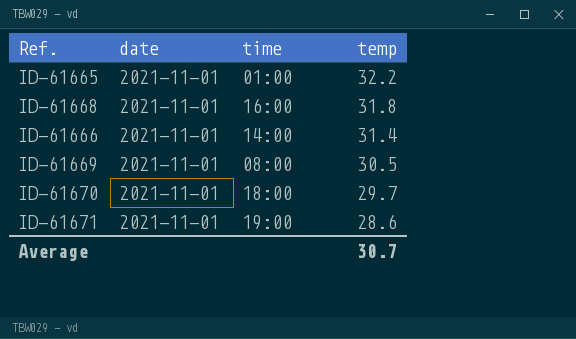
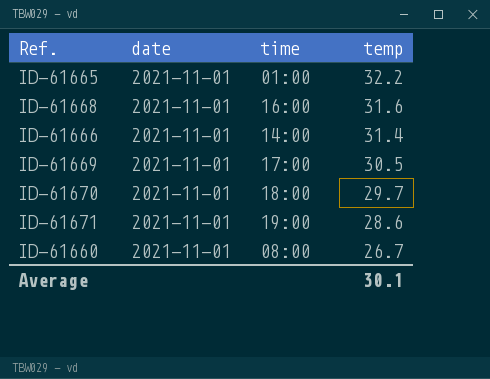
ID-61668 | temp: 31.8 -> 31.6
ID-61669 | time: 08:00 -> 17:00
row ID-61660: none -> 2021-11-01 | 08:00 | 26.7
Average | temp: 30.7 -> 30.1

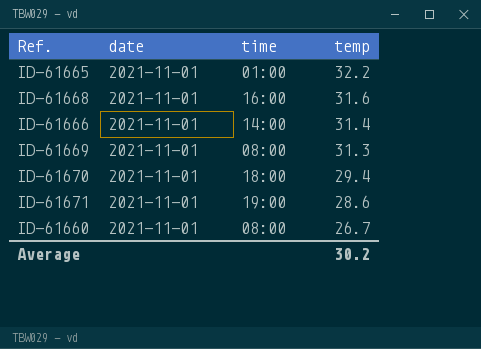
ID-61669 | time: 17:00 -> 08:00
ID-61669 | temp: 30.5 -> 31.3
ID-61670 | temp: 29.7 -> 29.4
Average | temp: 30.1 -> 30.2

